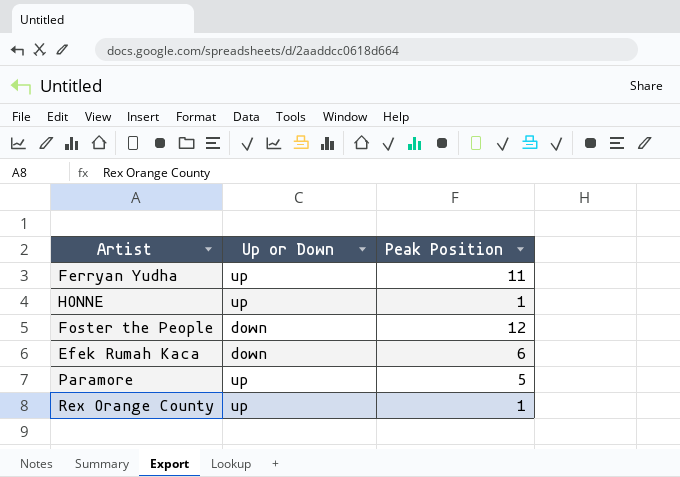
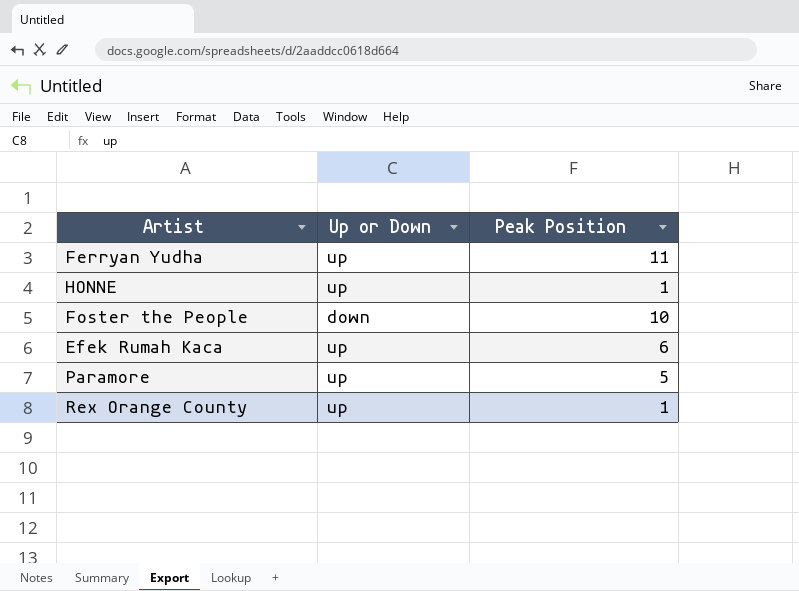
Foster the People | Peak Position: 12 -> 10
Efek Rumah Kaca | Up or Down: down -> up

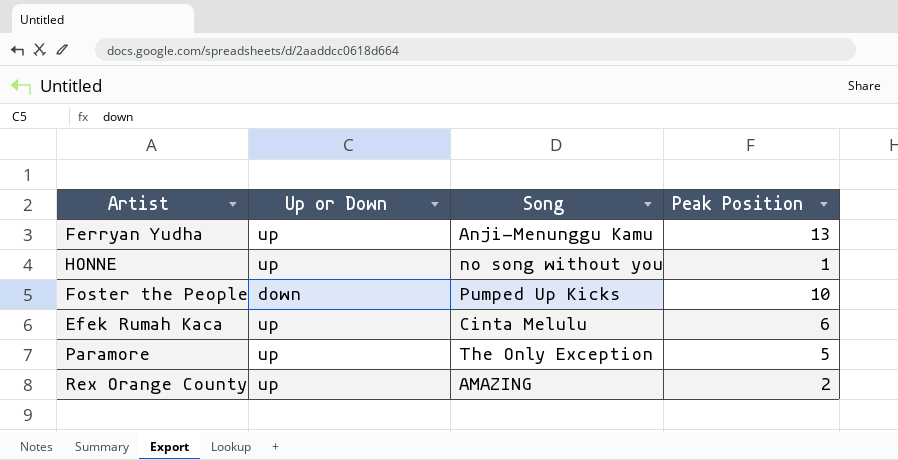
column Song | position: none -> 3
Ferryan Yudha | Peak Position: 11 -> 13
Rex Orange County | Peak Position: 1 -> 2

